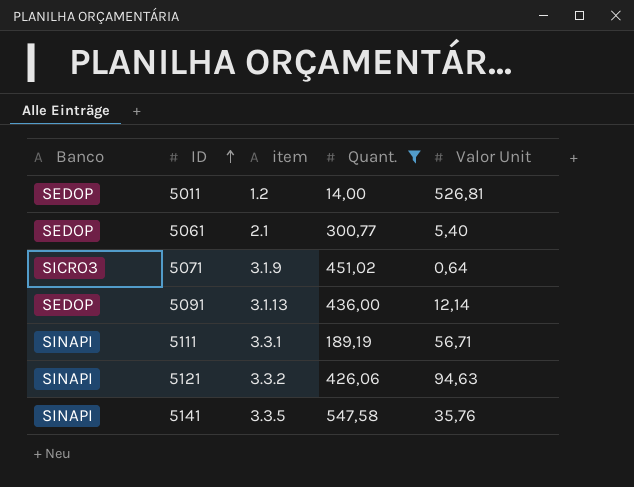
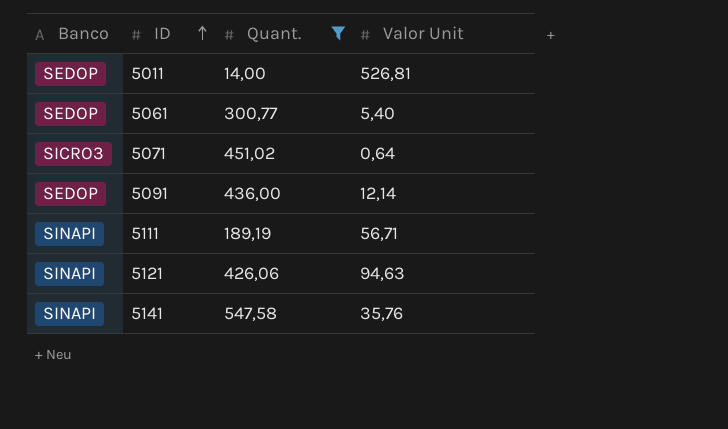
column item | position: 3 -> none

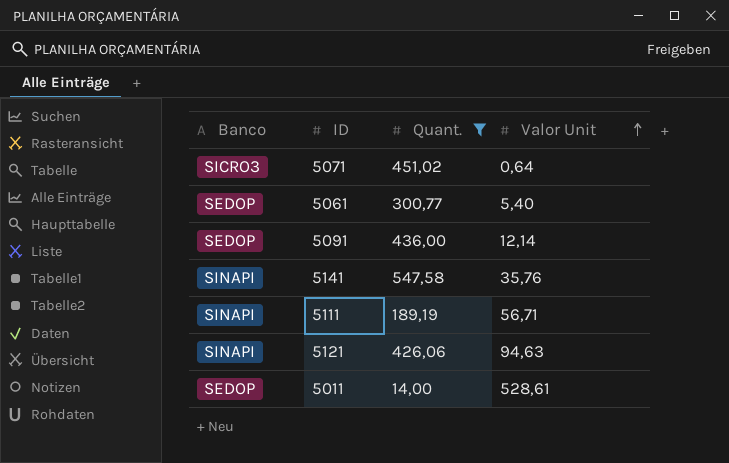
row order: ID ascending -> Valor Unit ascending
5011 | Valor Unit: 526,81 -> 528,61

